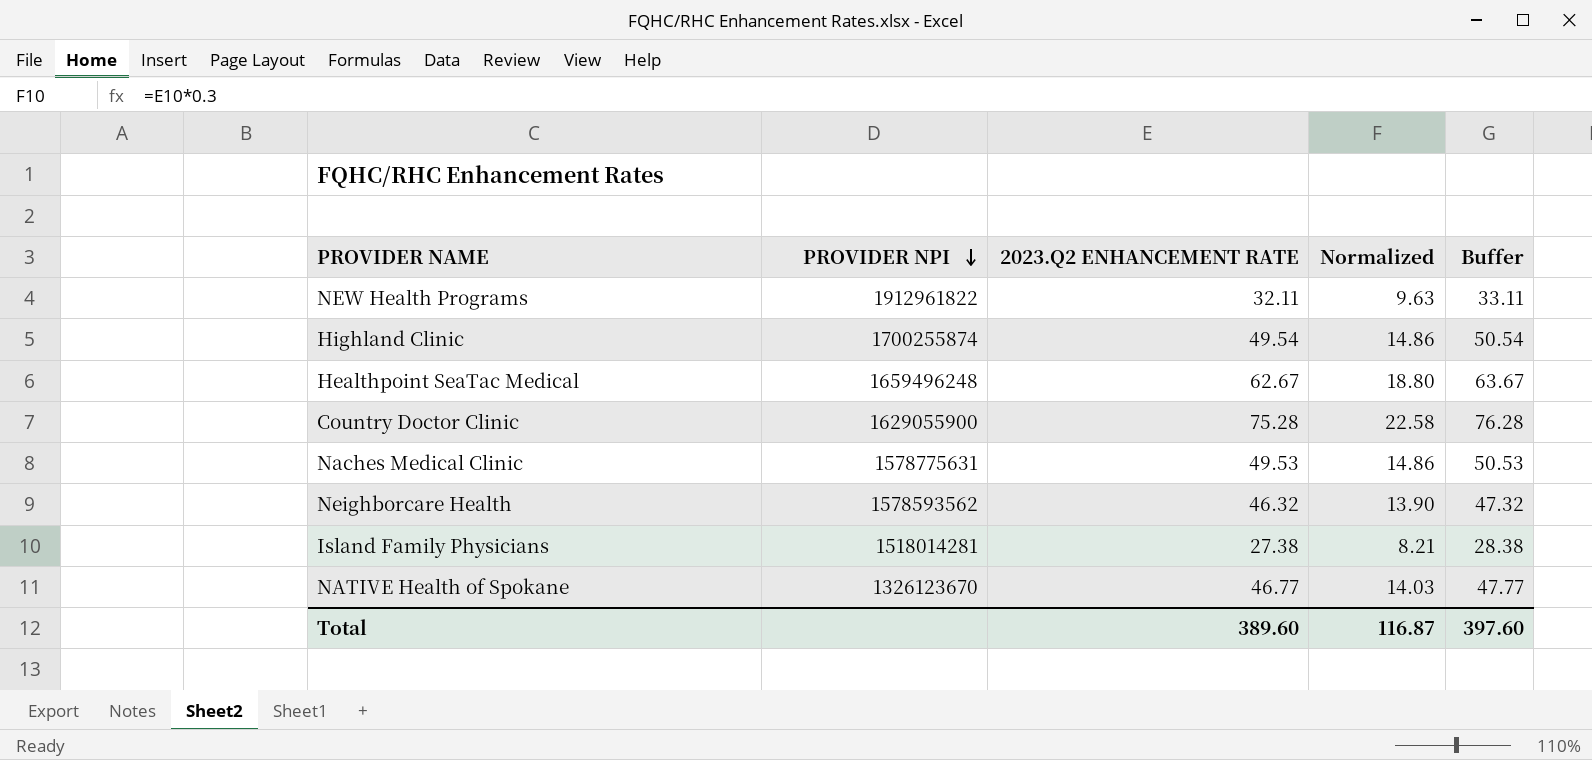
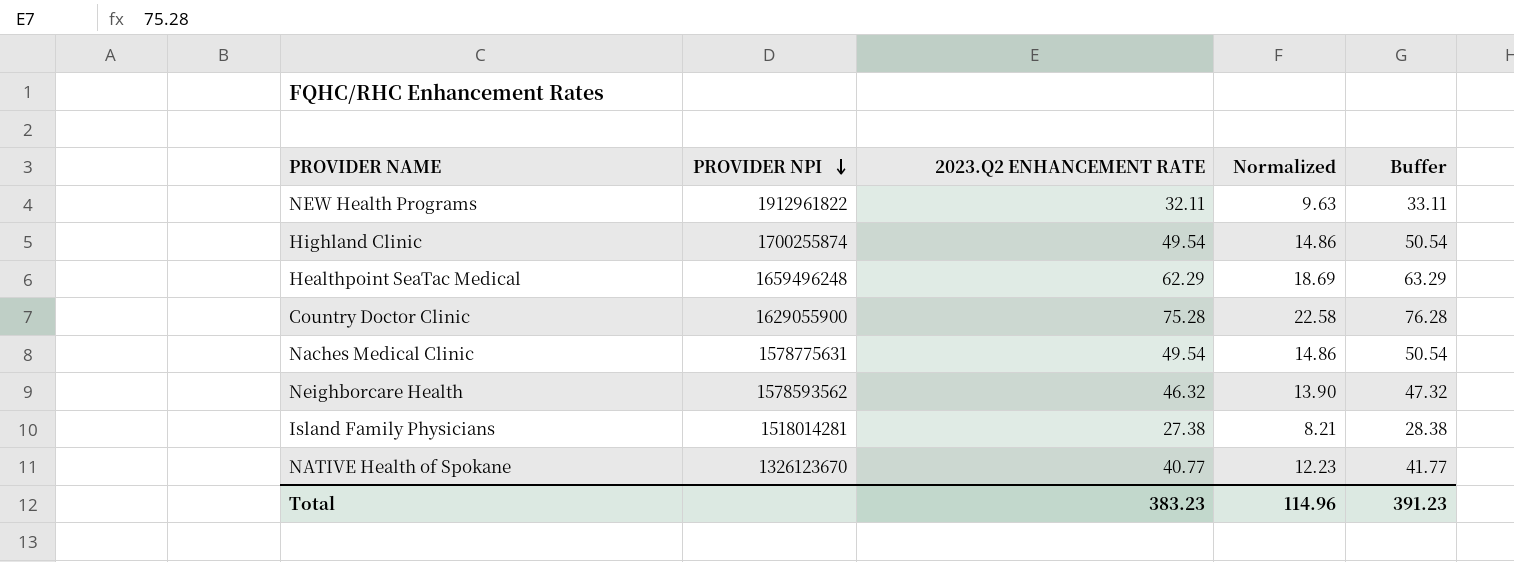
Healthpoint SeaTac Medical | 2023.Q2 ENHANCEMENT RATE: 62.67 -> 62.29
Healthpoint SeaTac Medical | Normalized: 18.80 -> 18.69
Healthpoint SeaTac Medical | Buffer: 63.67 -> 63.29
Naches Medical Clinic | 2023.Q2 ENHANCEMENT RATE: 49.53 -> 49.54
Naches Medical Clinic | Buffer: 50.53 -> 50.54
NATIVE Health of Spokane | 2023.Q2 ENHANCEMENT RATE: 46.77 -> 40.77
NATIVE Health of Spokane | Normalized: 14.03 -> 12.23
NATIVE Health of Spokane | Buffer: 47.77 -> 41.77
Total | 2023.Q2 ENHANCEMENT RATE: 389.60 -> 383.23
Total | Normalized: 116.87 -> 114.96
Total | Buffer: 397.60 -> 391.23

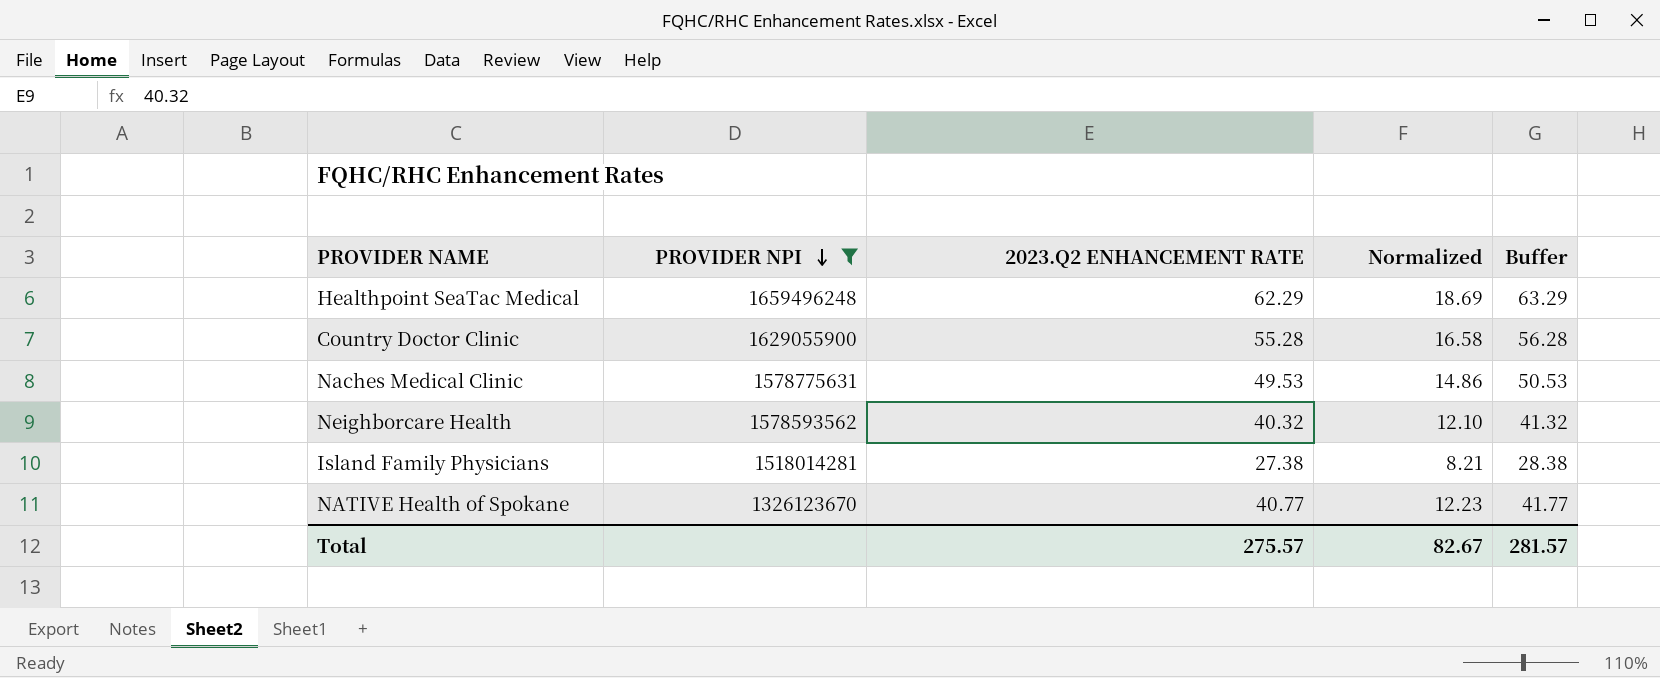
filter: none -> PROVIDER NPI <= 1659496248
Country Doctor Clinic | 2023.Q2 ENHANCEMENT RATE: 75.28 -> 55.28
Country Doctor Clinic | Normalized: 22.58 -> 16.58
Country Doctor Clinic | Buffer: 76.28 -> 56.28
Naches Medical Clinic | 2023.Q2 ENHANCEMENT RATE: 49.54 -> 49.53
Naches Medical Clinic | Buffer: 50.54 -> 50.53
Neighborcare Health | 2023.Q2 ENHANCEMENT RATE: 46.32 -> 40.32
Neighborcare Health | Normalized: 13.90 -> 12.10
Neighborcare Health | Buffer: 47.32 -> 41.32
Total | 2023.Q2 ENHANCEMENT RATE: 383.23 -> 275.57
Total | Normalized: 114.96 -> 82.67
Total | Buffer: 391.23 -> 281.57

